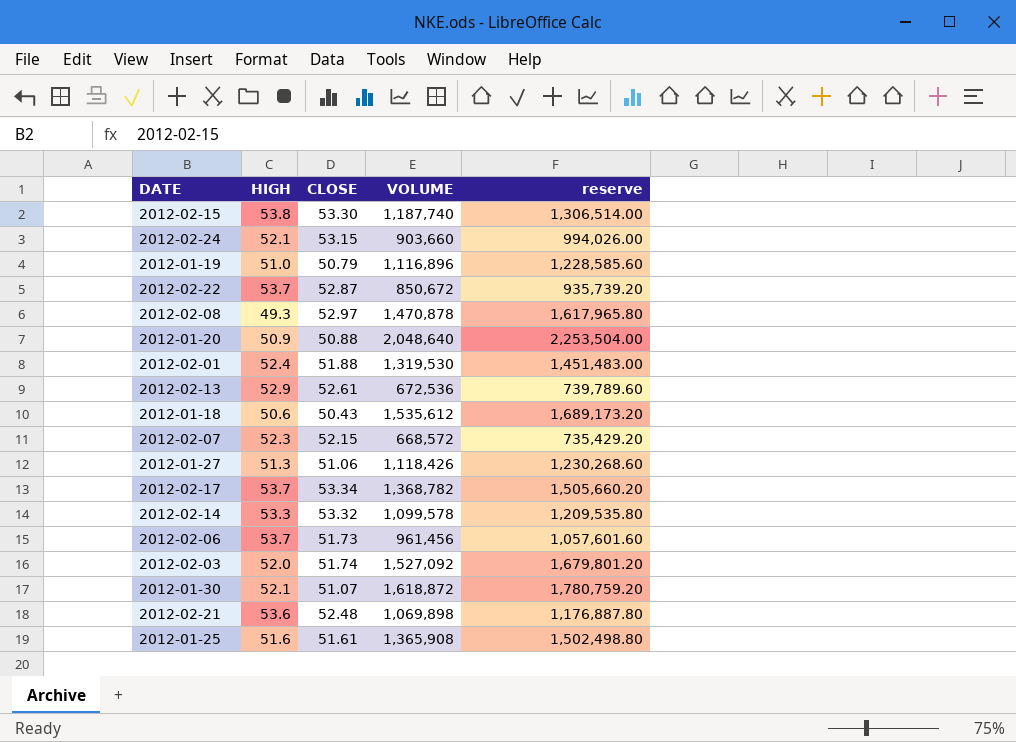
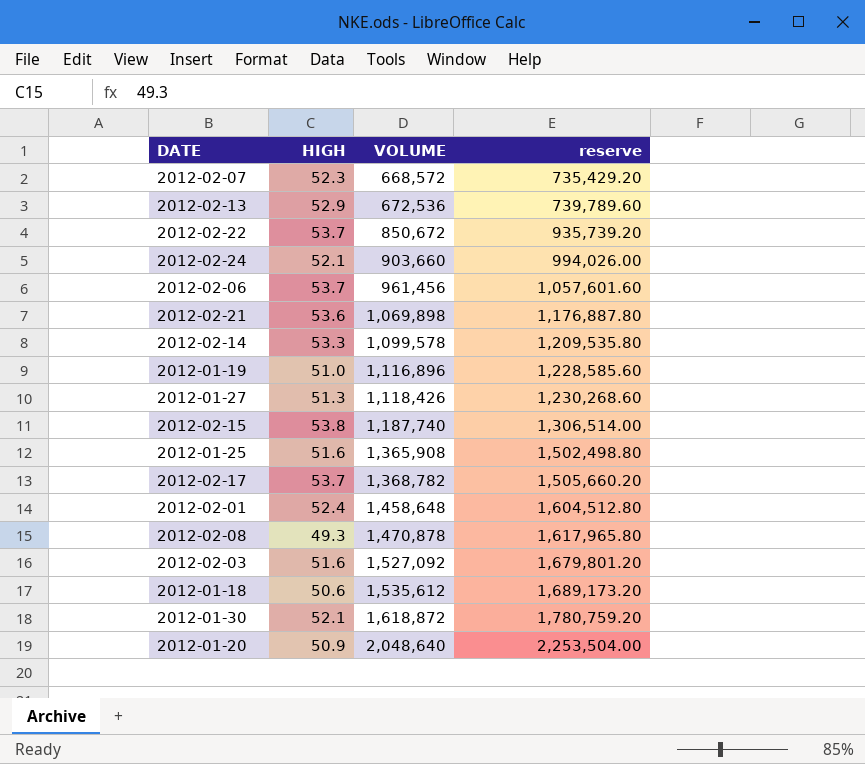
row order: none -> VOLUME ascending
column CLOSE | position: 3 -> none
2012-02-01 | VOLUME: 1,319,530 -> 1,458,648
2012-02-01 | reserve: 1,451,483.00 -> 1,604,512.80
2012-02-03 | HIGH: 52.0 -> 51.6

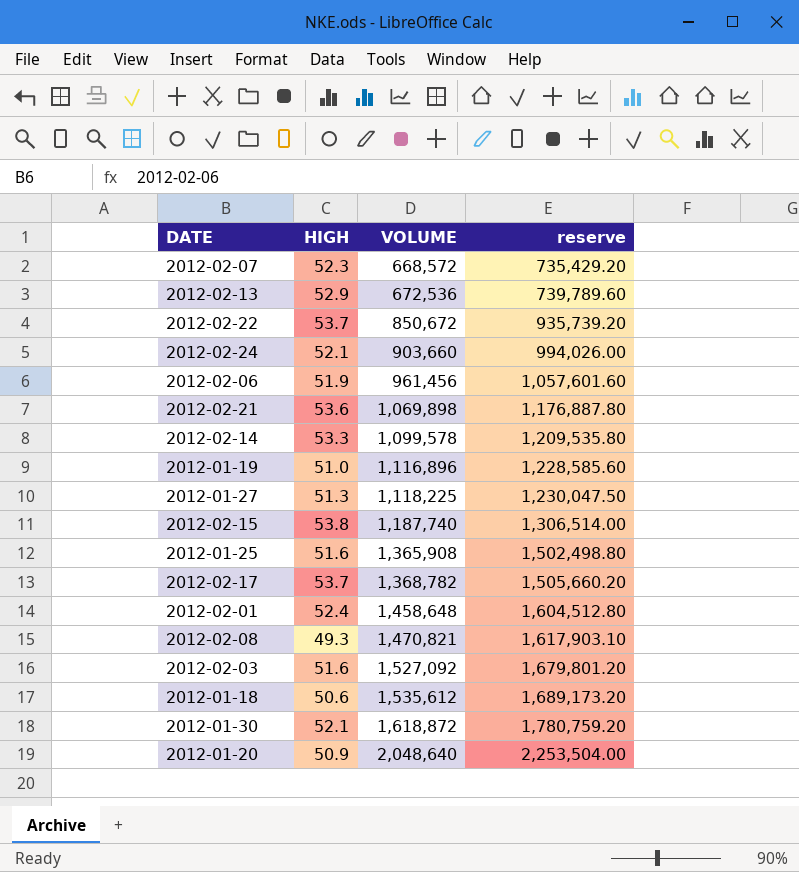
2012-02-06 | HIGH: 53.7 -> 51.9
2012-01-27 | VOLUME: 1,118,426 -> 1,118,225
2012-01-27 | reserve: 1,230,268.60 -> 1,230,047.50
2012-02-08 | VOLUME: 1,470,878 -> 1,470,821
2012-02-08 | reserve: 1,617,965.80 -> 1,617,903.10

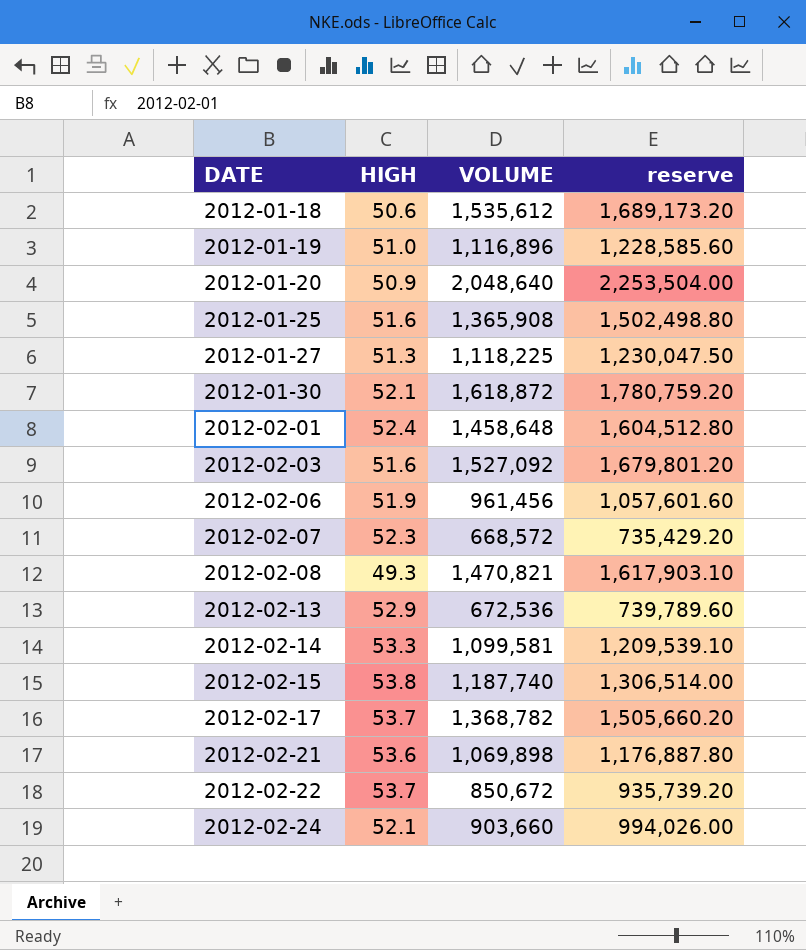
row order: VOLUME ascending -> DATE ascending
2012-02-14 | VOLUME: 1,099,578 -> 1,099,581
2012-02-14 | reserve: 1,209,535.80 -> 1,209,539.10

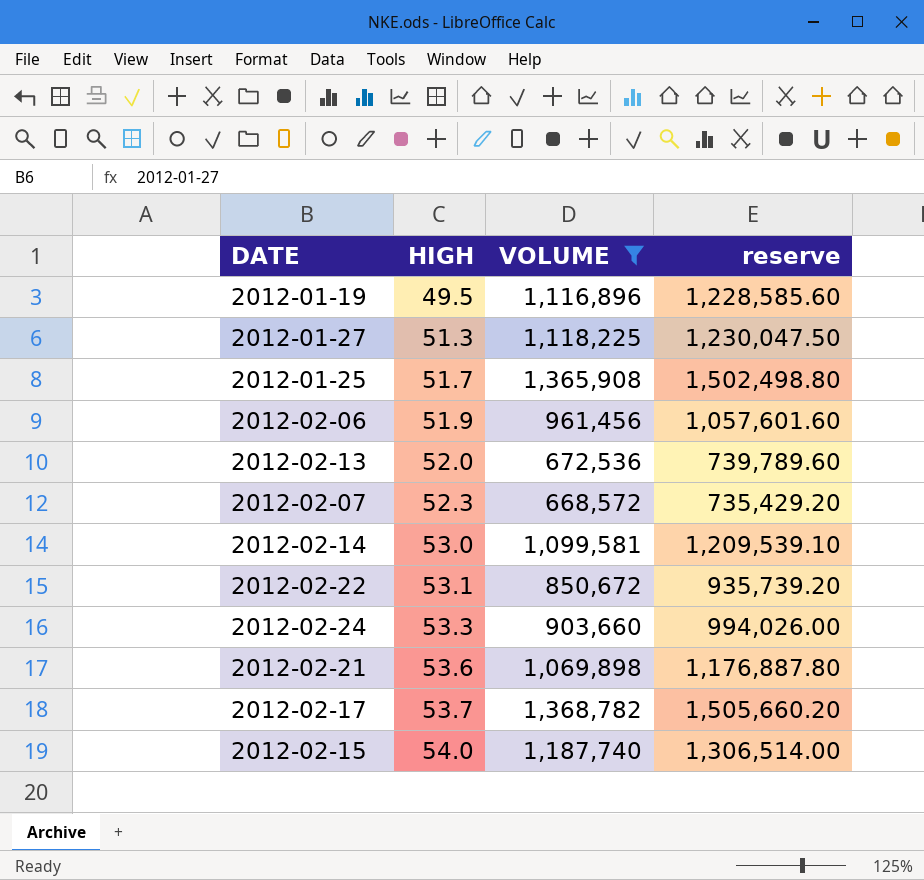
filter: none -> VOLUME <= 1,368,782
row order: DATE ascending -> HIGH ascending
2012-01-19 | HIGH: 51.0 -> 49.5
2012-01-25 | HIGH: 51.6 -> 51.7
2012-02-13 | HIGH: 52.9 -> 52.0
2012-02-14 | HIGH: 53.3 -> 53.0
2012-02-22 | HIGH: 53.7 -> 53.1
2012-02-24 | HIGH: 52.1 -> 53.3
2012-02-15 | HIGH: 53.8 -> 54.0

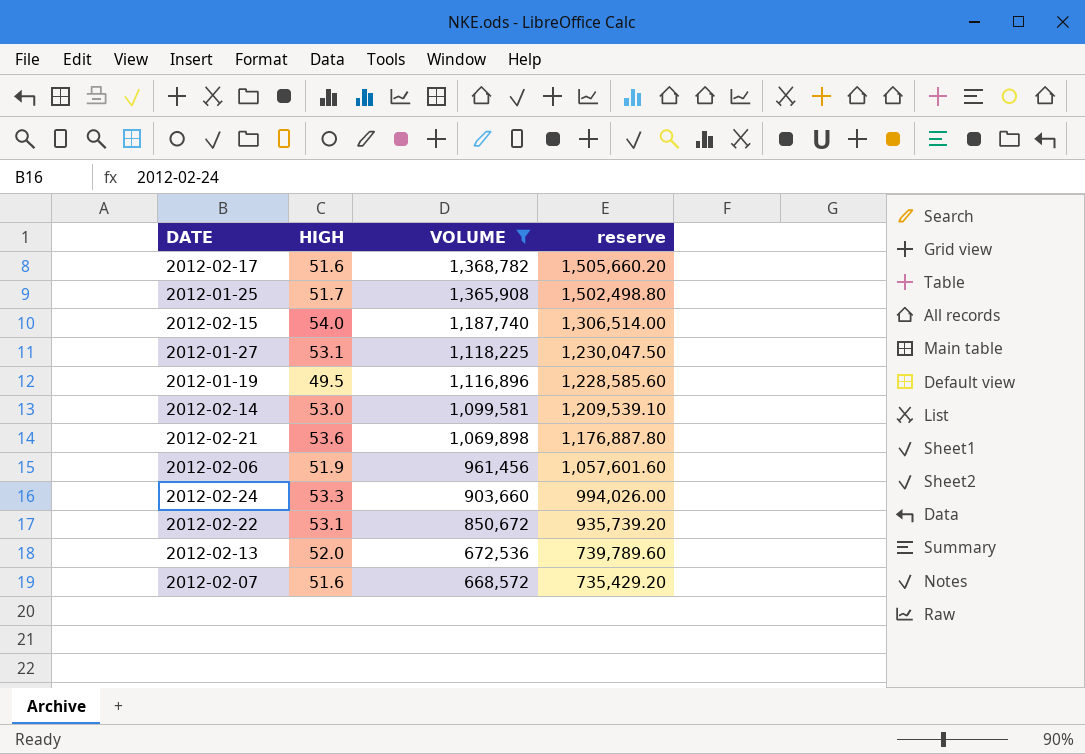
row order: HIGH ascending -> VOLUME descending
2012-02-17 | HIGH: 53.7 -> 51.6
2012-01-27 | HIGH: 51.3 -> 53.1
2012-02-07 | HIGH: 52.3 -> 51.6

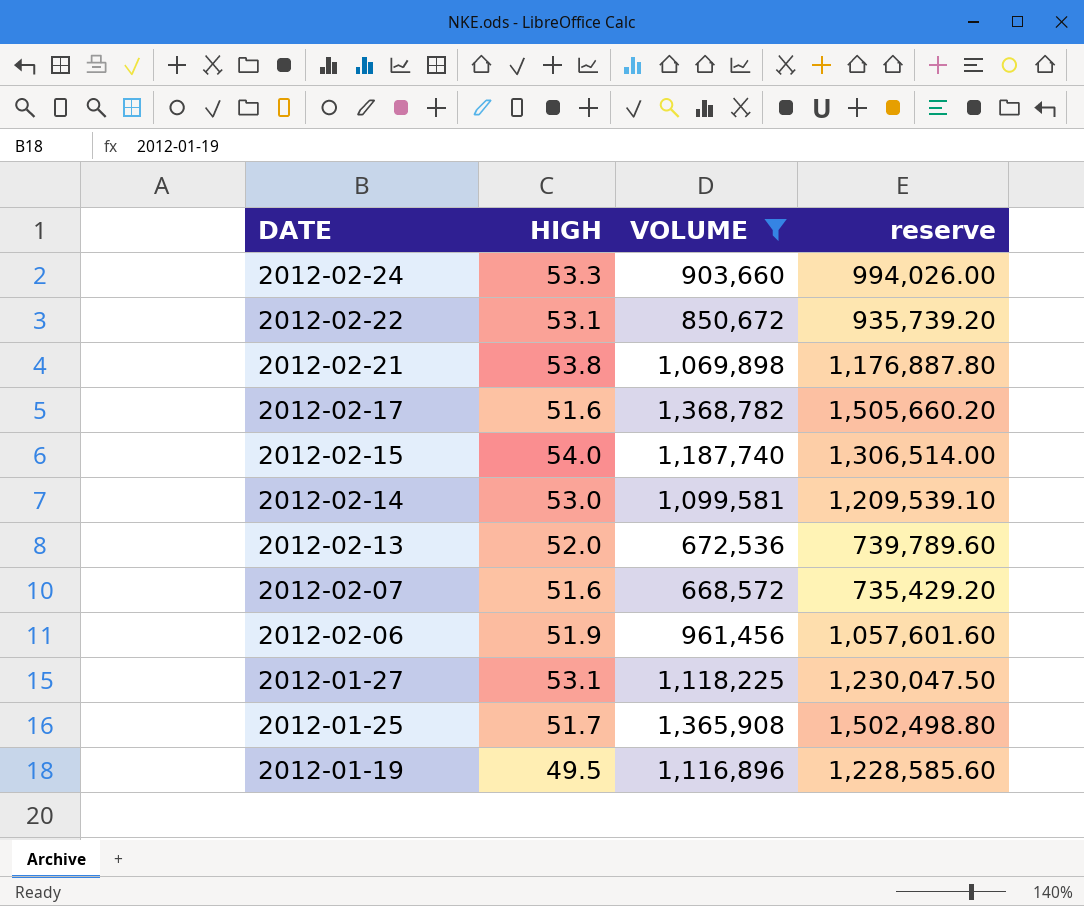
row order: VOLUME descending -> DATE descending
2012-02-21 | HIGH: 53.6 -> 53.8

